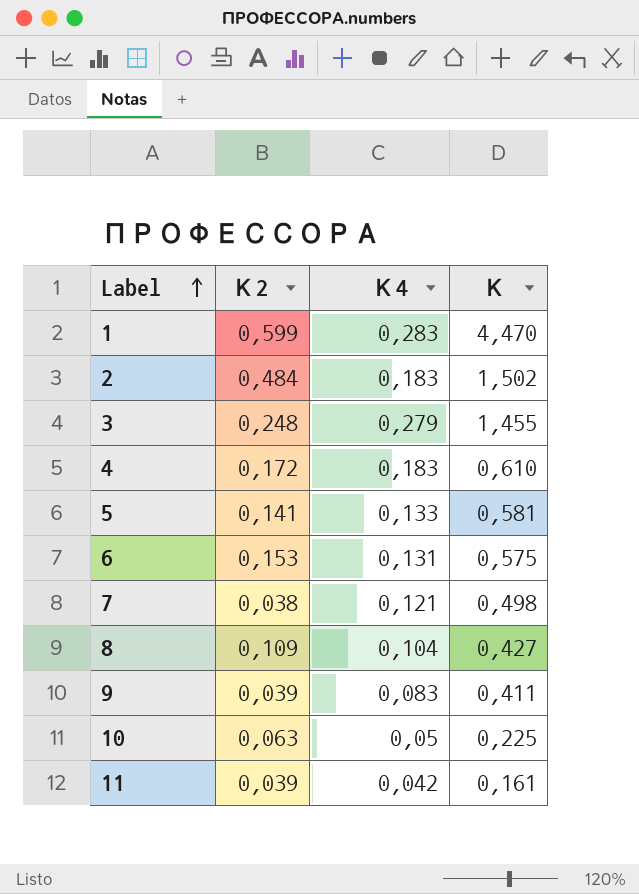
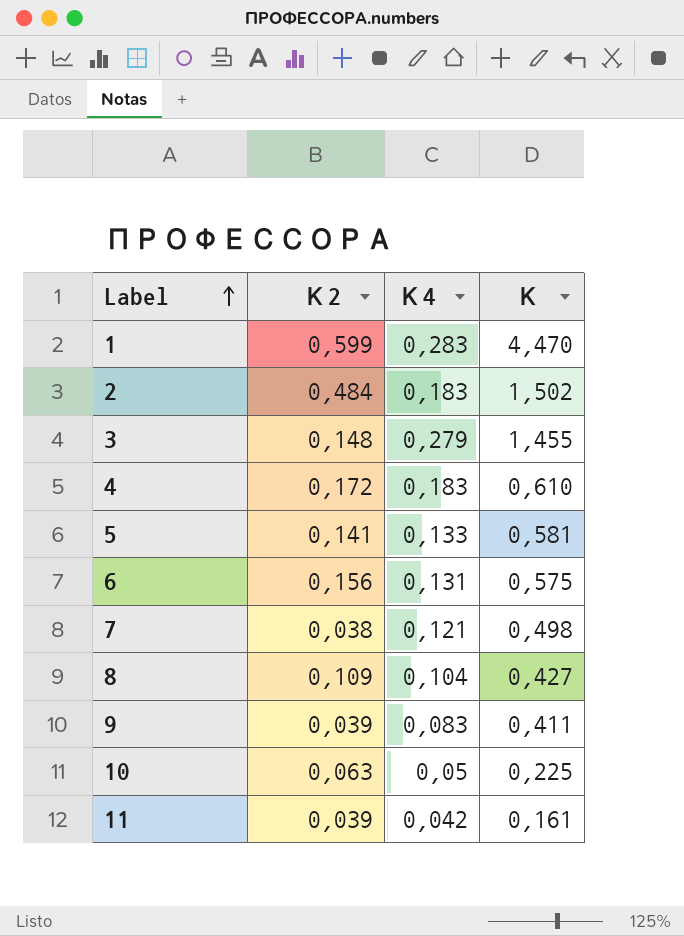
3 | К2: 0,248 -> 0,148
6 | К2: 0,153 -> 0,156

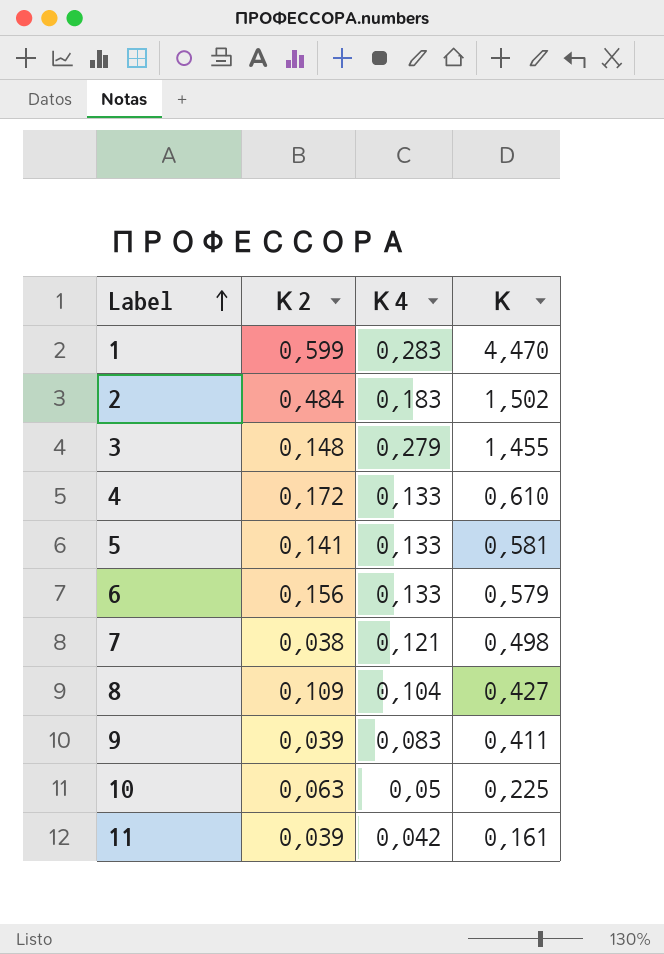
4 | К4: 0,183 -> 0,133
6 | К4: 0,131 -> 0,133
6 | К: 0,575 -> 0,579

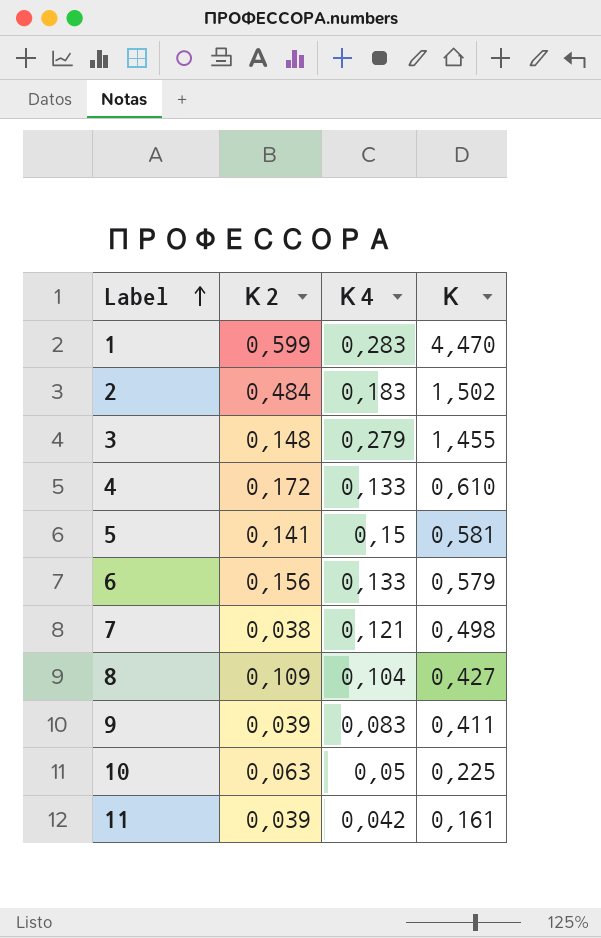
5 | К4: 0,133 -> 0,15

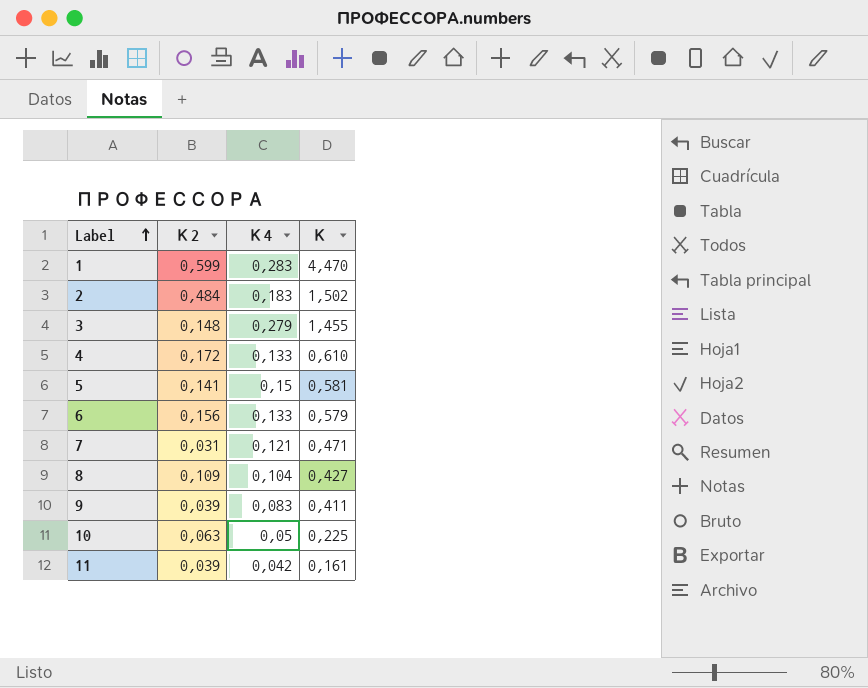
7 | К2: 0,038 -> 0,031
7 | К: 0,498 -> 0,471

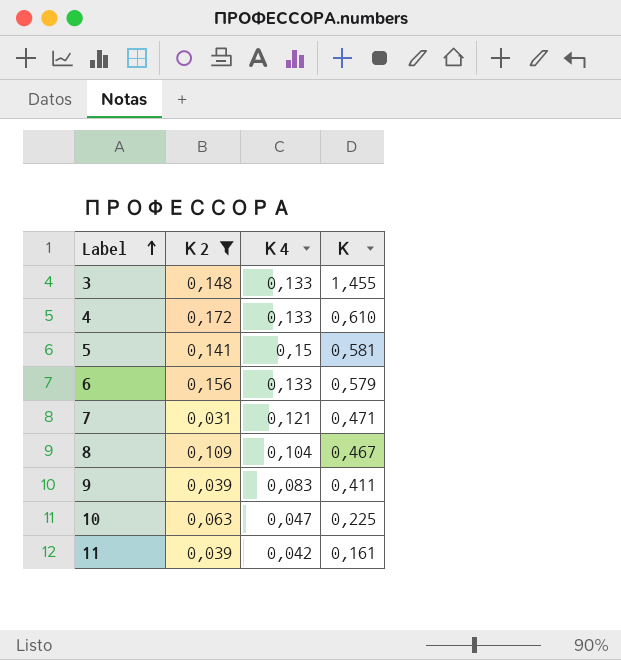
filter: none -> К2 <= 0,172
3 | К4: 0,279 -> 0,133
8 | К: 0,427 -> 0,467
10 | К4: 0,05 -> 0,047

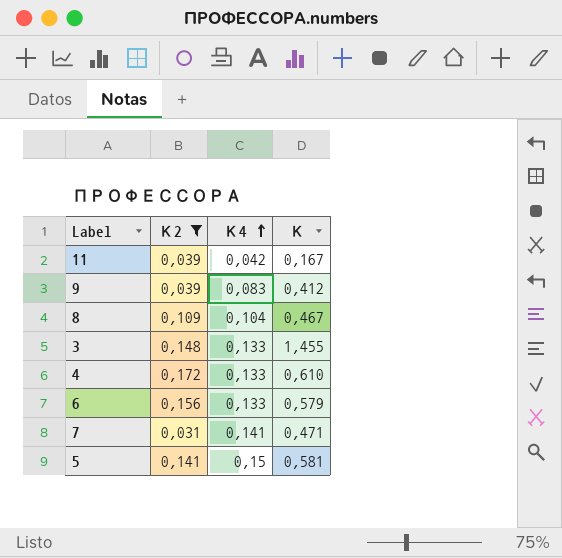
row order: Label ascending -> К4 ascending
row 10: 0,063 | 0,047 | 0,225 -> none
11 | К: 0,161 -> 0,167
9 | К: 0,411 -> 0,412
7 | К4: 0,121 -> 0,141

